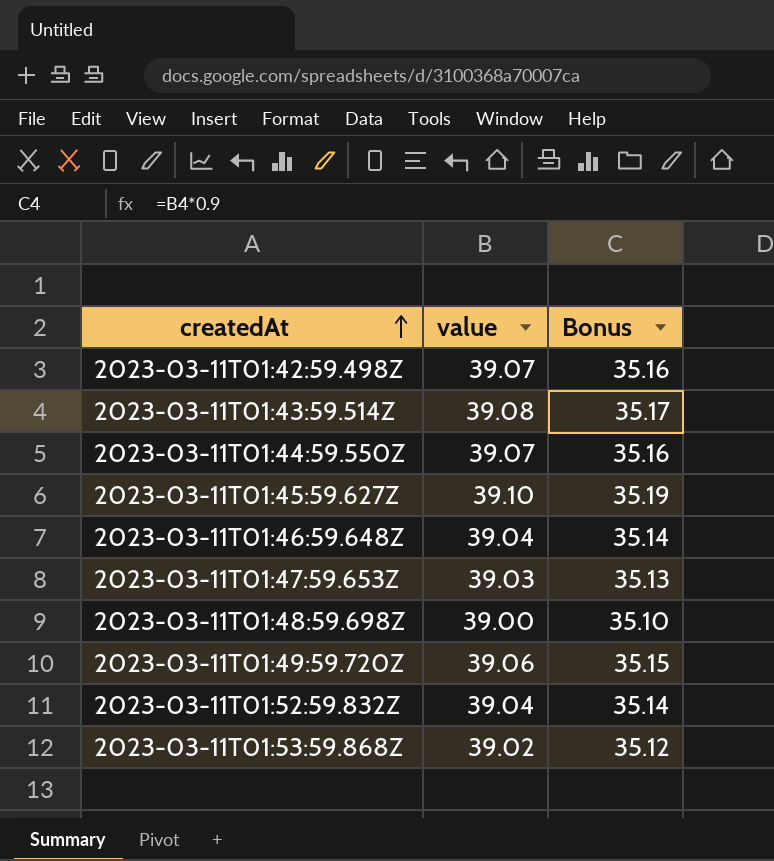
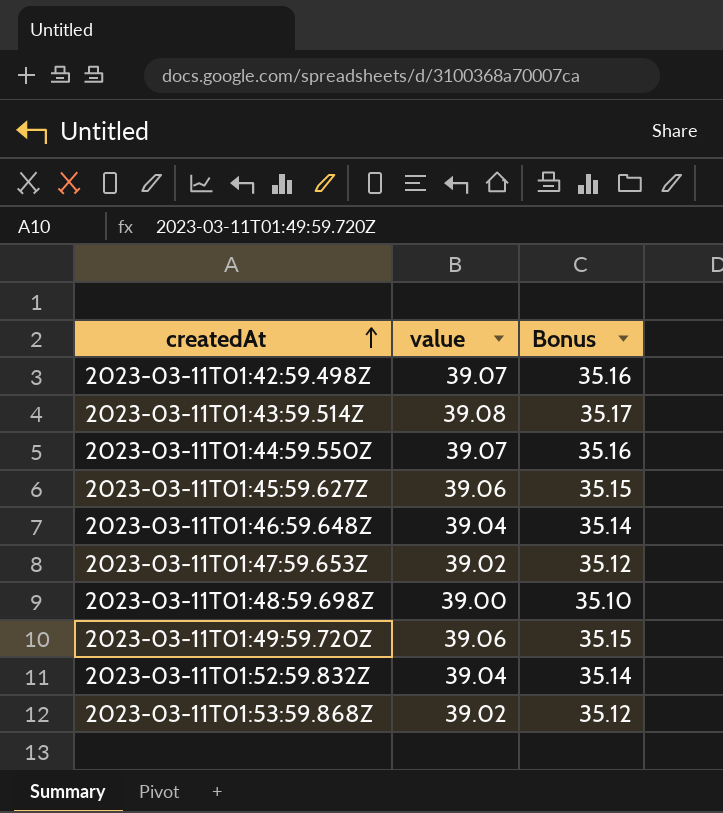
2023-03-11T01:45:59.627Z | value: 39.10 -> 39.06
2023-03-11T01:45:59.627Z | Bonus: 35.19 -> 35.15
2023-03-11T01:47:59.653Z | value: 39.03 -> 39.02
2023-03-11T01:47:59.653Z | Bonus: 35.13 -> 35.12

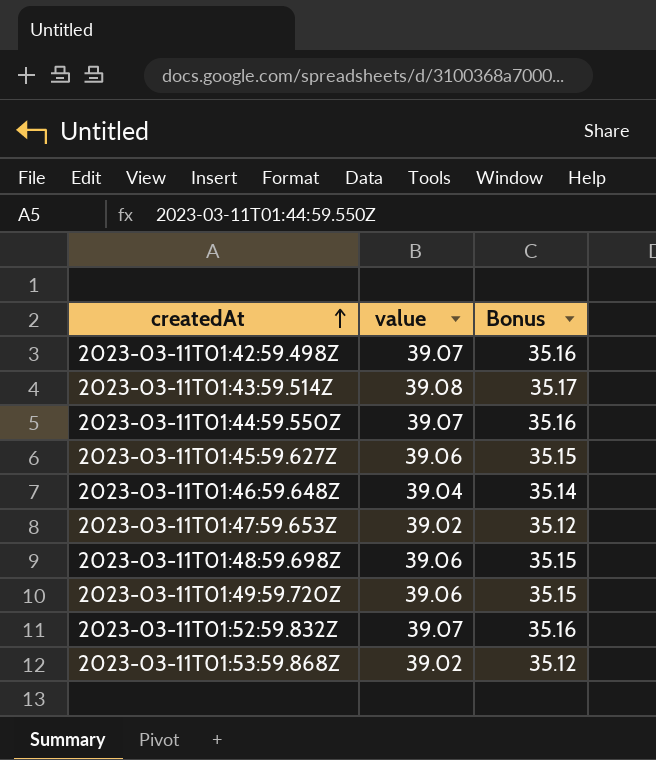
2023-03-11T01:48:59.698Z | value: 39.00 -> 39.06
2023-03-11T01:48:59.698Z | Bonus: 35.10 -> 35.15
2023-03-11T01:52:59.832Z | value: 39.04 -> 39.07
2023-03-11T01:52:59.832Z | Bonus: 35.14 -> 35.16

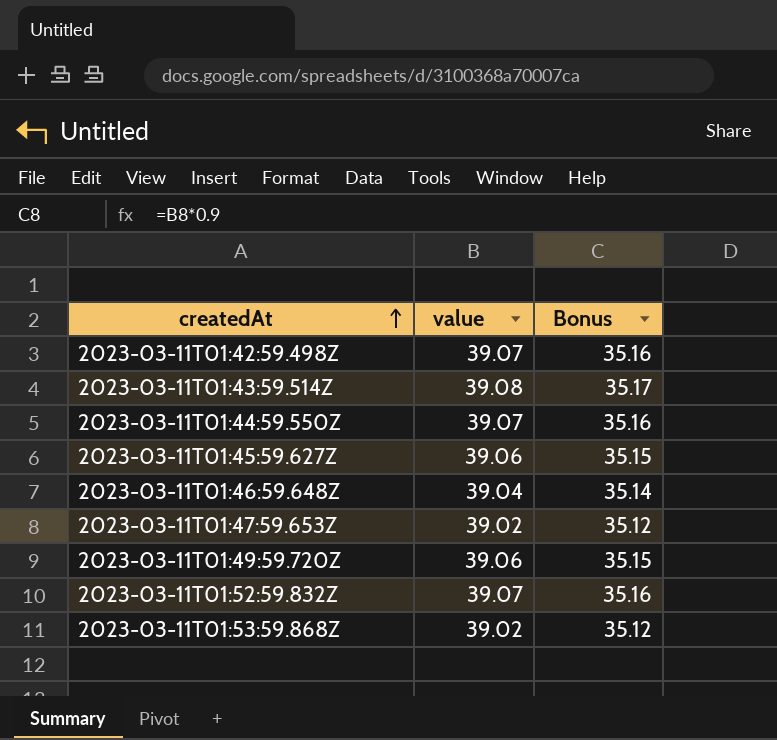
row 2023-03-11T01:48:59.698Z: 39.06 | 35.15 -> none

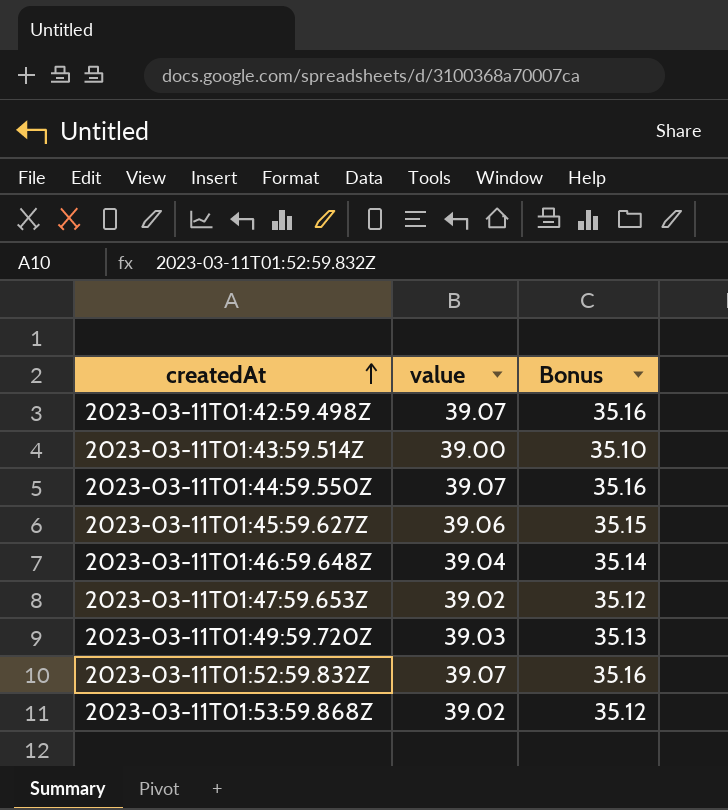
2023-03-11T01:43:59.514Z | value: 39.08 -> 39.00
2023-03-11T01:43:59.514Z | Bonus: 35.17 -> 35.10
2023-03-11T01:49:59.720Z | value: 39.06 -> 39.03
2023-03-11T01:49:59.720Z | Bonus: 35.15 -> 35.13

